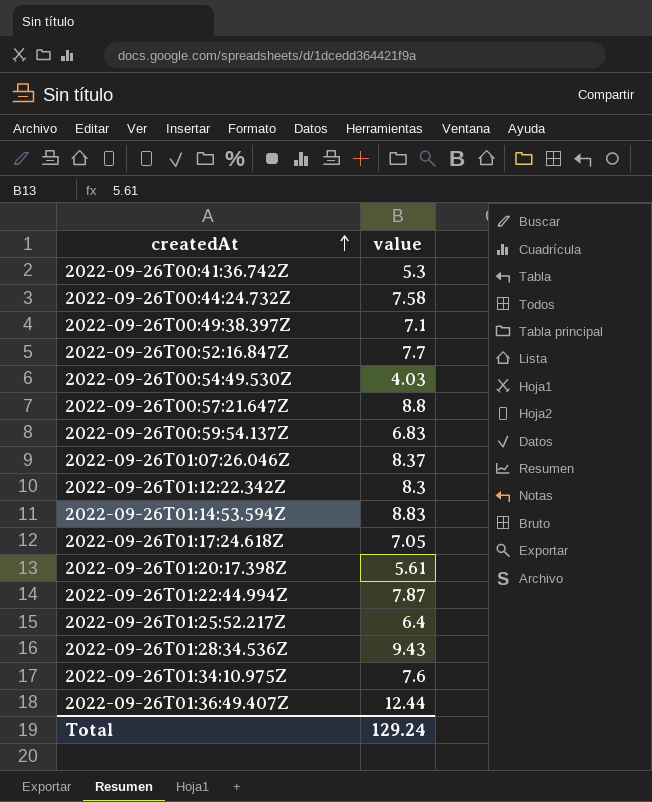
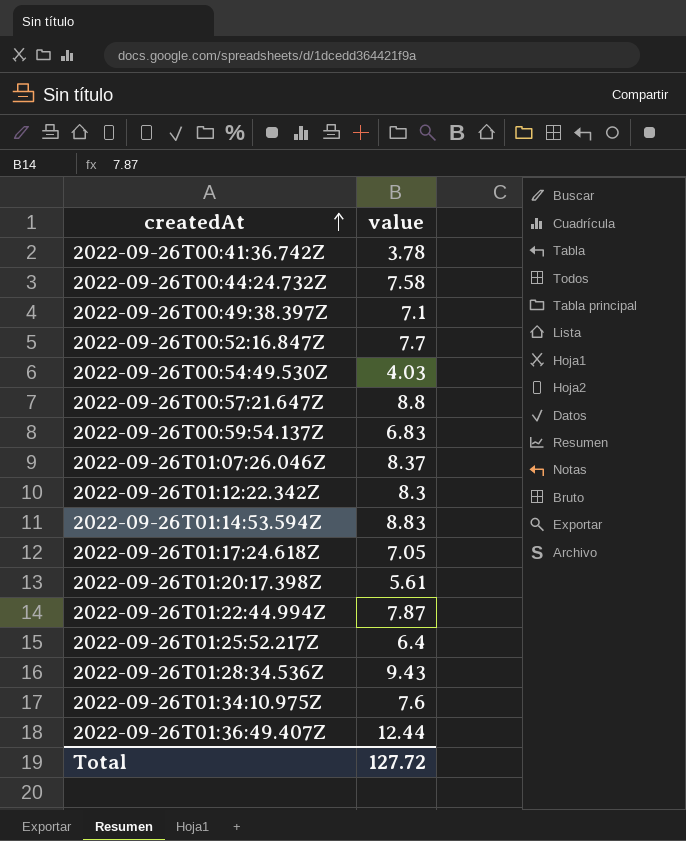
2022-09-26T00:41:36.742Z | value: 5.3 -> 3.78
Total | value: 129.24 -> 127.72

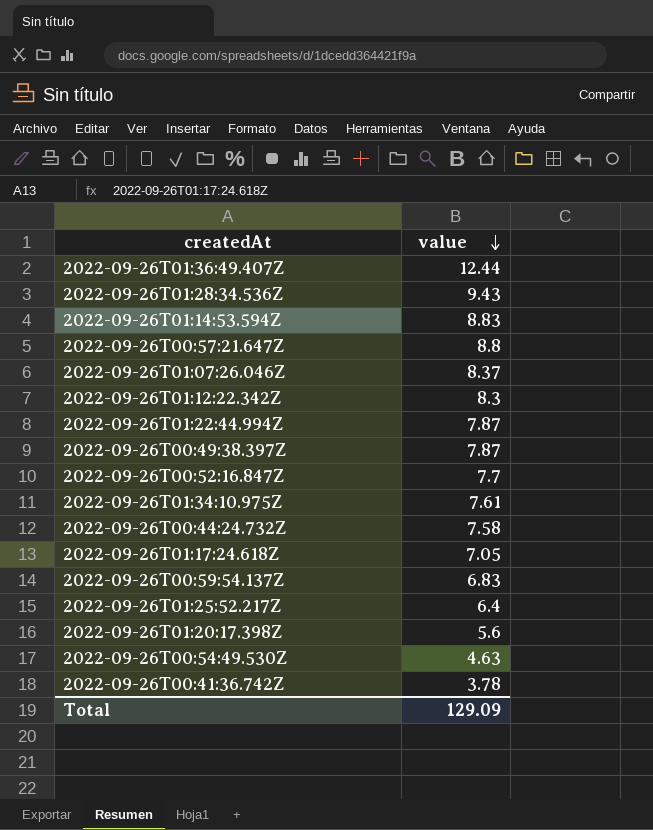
row order: createdAt ascending -> value descending
2022-09-26T00:49:38.397Z | value: 7.1 -> 7.87
2022-09-26T01:34:10.975Z | value: 7.6 -> 7.61
2022-09-26T01:20:17.398Z | value: 5.61 -> 5.6
2022-09-26T00:54:49.530Z | value: 4.03 -> 4.63
Total | value: 127.72 -> 129.09

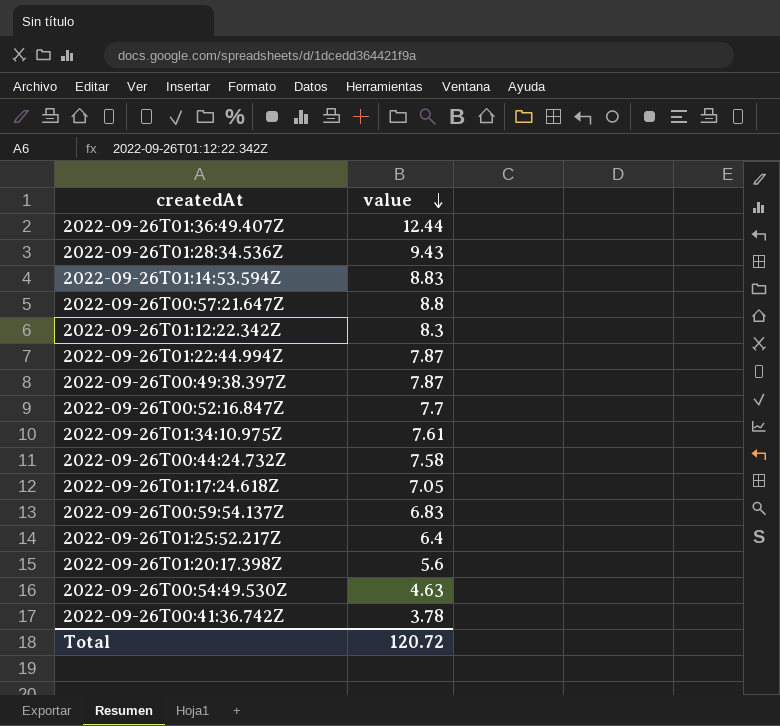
row 2022-09-26T01:07:26.046Z: 8.37 -> none
Total | value: 129.09 -> 120.72

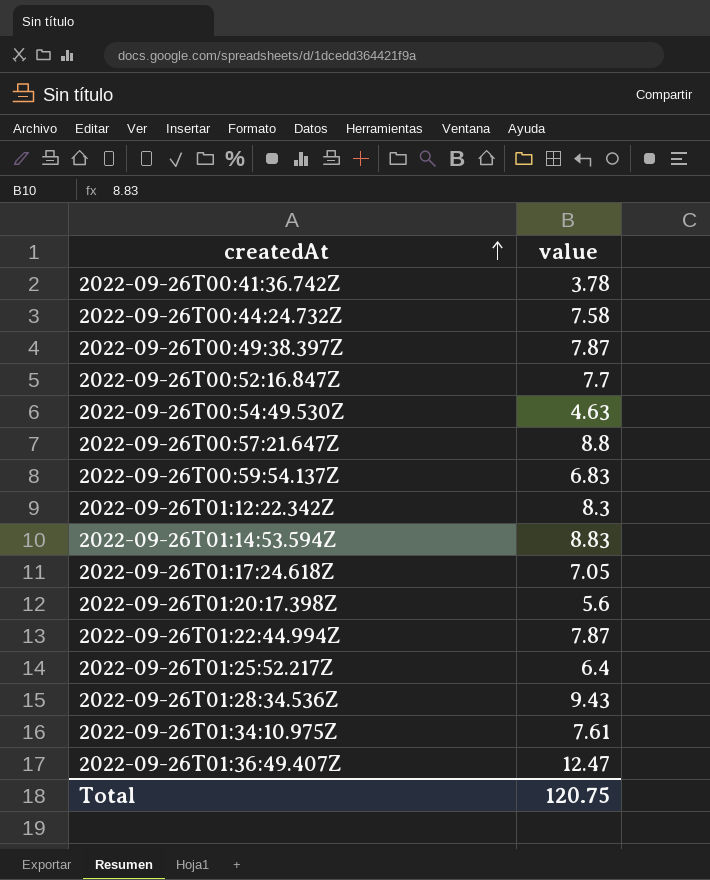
row order: value descending -> createdAt ascending
2022-09-26T01:36:49.407Z | value: 12.44 -> 12.47
Total | value: 120.72 -> 120.75

